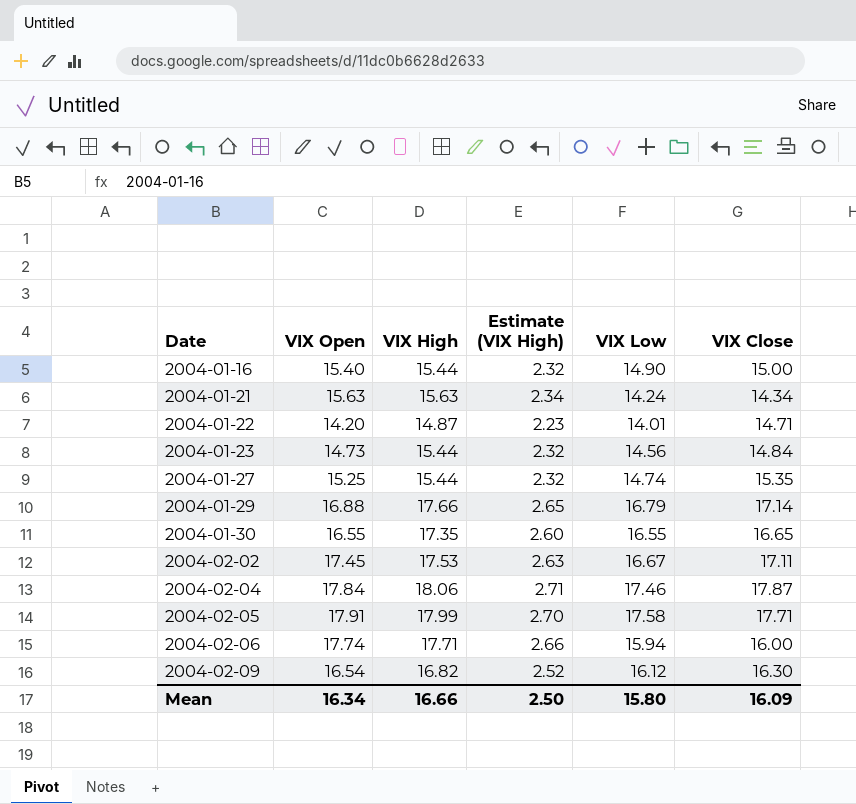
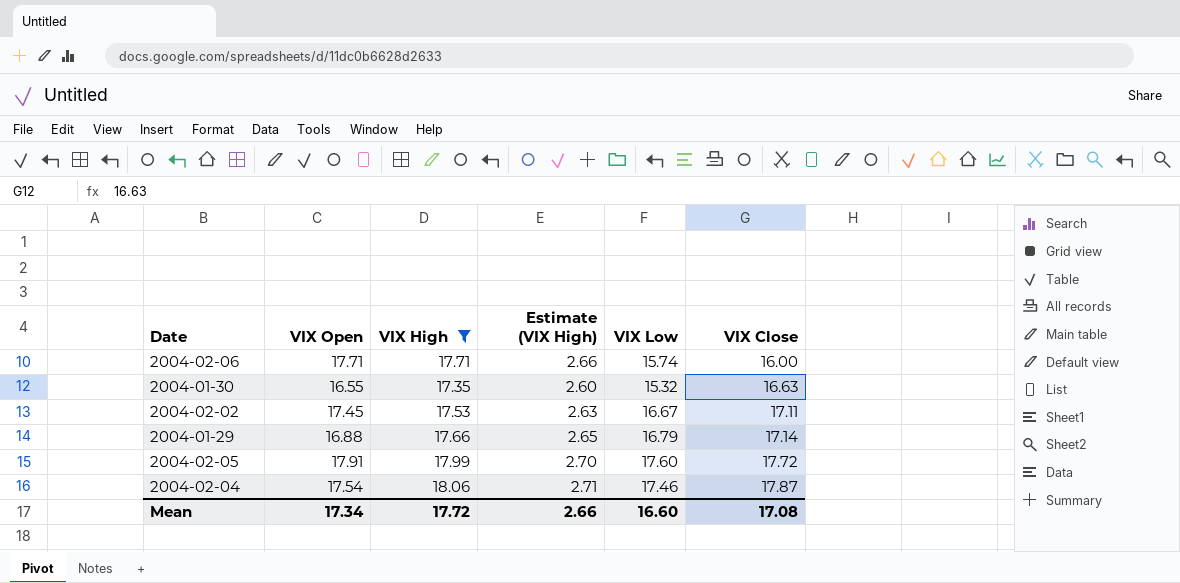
filter: none -> VIX High >= 17.35
row order: Date ascending -> VIX Close ascending
2004-02-06 | VIX Open: 17.74 -> 17.71
2004-02-06 | VIX Low: 15.94 -> 15.74
2004-01-30 | VIX Low: 16.55 -> 15.32
2004-01-30 | VIX Close: 16.65 -> 16.63
2004-02-05 | VIX Low: 17.58 -> 17.60
2004-02-05 | VIX Close: 17.71 -> 17.72
2004-02-04 | VIX Open: 17.84 -> 17.54
Mean | VIX Open: 16.34 -> 17.34
Mean | VIX High: 16.66 -> 17.72
Mean | Estimate (VIX High): 2.50 -> 2.66
Mean | VIX Low: 15.80 -> 16.60
Mean | VIX Close: 16.09 -> 17.08

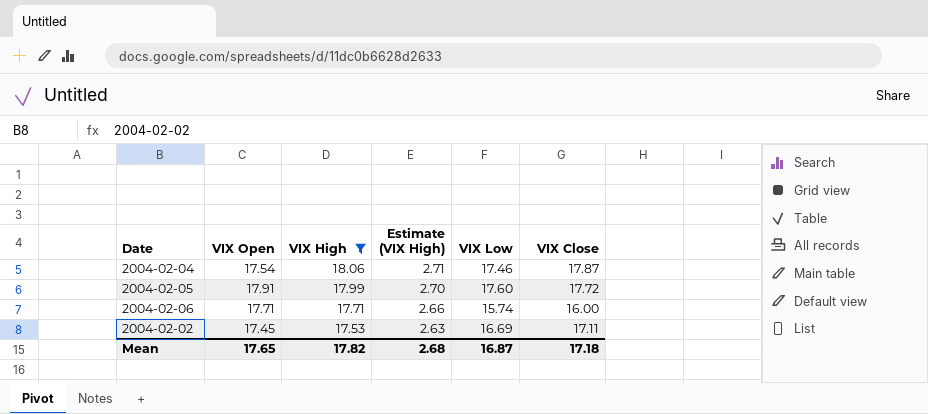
row order: VIX Close ascending -> VIX High descending
row 2004-01-30: 16.55 | 17.35 | 2.60 | 15.32 | 16.63 -> none
row 2004-01-29: 16.88 | 17.66 | 2.65 | 16.79 | 17.14 -> none
2004-02-02 | VIX Low: 16.67 -> 16.69
Mean | VIX Open: 17.34 -> 17.65
Mean | VIX High: 17.72 -> 17.82
Mean | Estimate (VIX High): 2.66 -> 2.68
Mean | VIX Low: 16.60 -> 16.87
Mean | VIX Close: 17.08 -> 17.18

